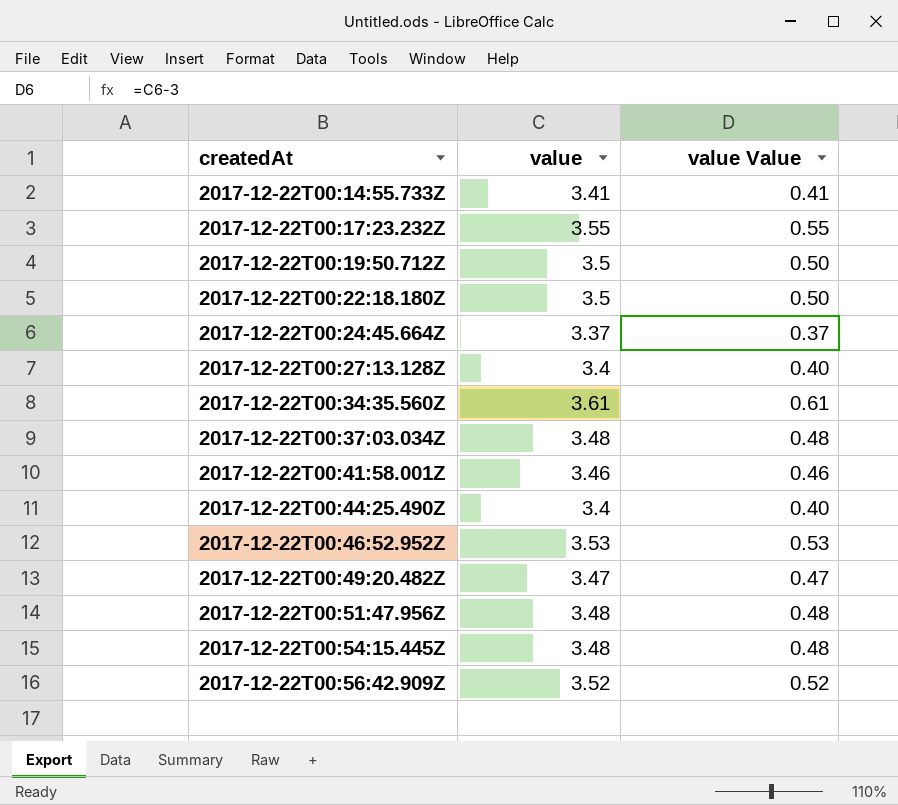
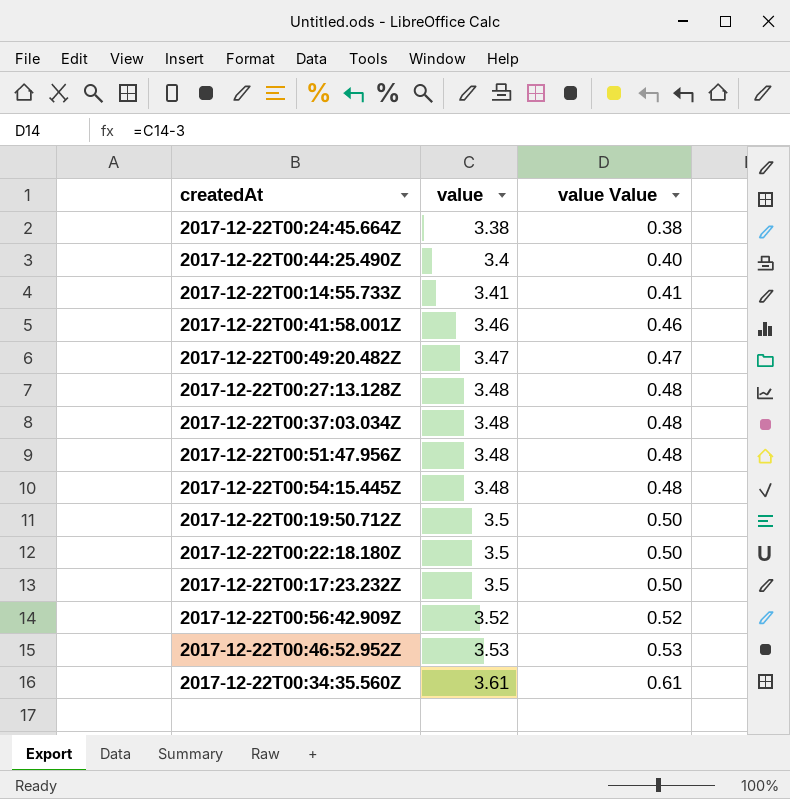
row order: createdAt ascending -> value ascending
2017-12-22T00:24:45.664Z | value: 3.37 -> 3.38
2017-12-22T00:24:45.664Z | value Value: 0.37 -> 0.38
2017-12-22T00:27:13.128Z | value: 3.4 -> 3.48
2017-12-22T00:27:13.128Z | value Value: 0.40 -> 0.48
2017-12-22T00:17:23.232Z | value: 3.55 -> 3.5
2017-12-22T00:17:23.232Z | value Value: 0.55 -> 0.50

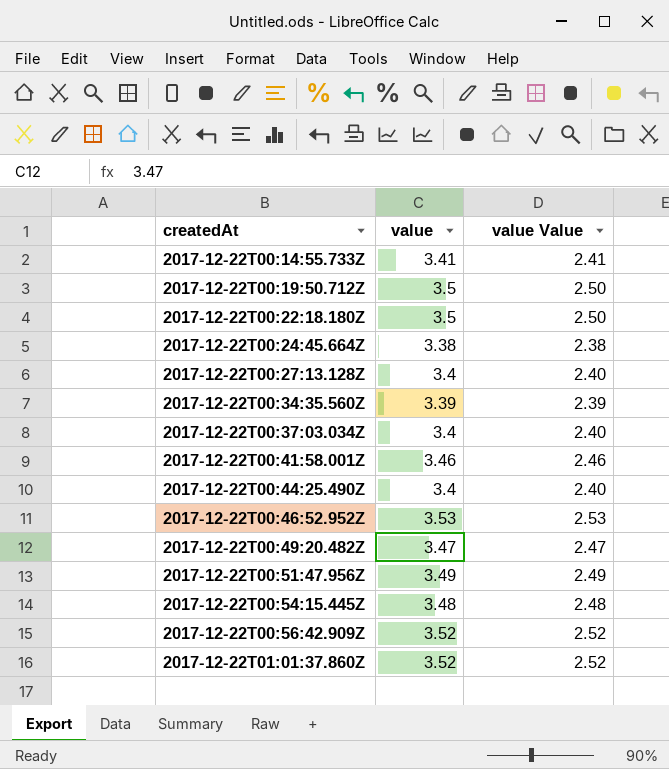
row order: value ascending -> createdAt ascending
column value Value | formula: [value] - 3 -> [value] - 1
row 2017-12-22T00:17:23.232Z: 3.5 | 0.50 -> none
2017-12-22T00:27:13.128Z | value: 3.48 -> 3.4
2017-12-22T00:34:35.560Z | value: 3.61 -> 3.39
2017-12-22T00:37:03.034Z | value: 3.48 -> 3.4
2017-12-22T00:51:47.956Z | value: 3.48 -> 3.49
row 2017-12-22T01:01:37.860Z: none -> 3.52 | 2.52

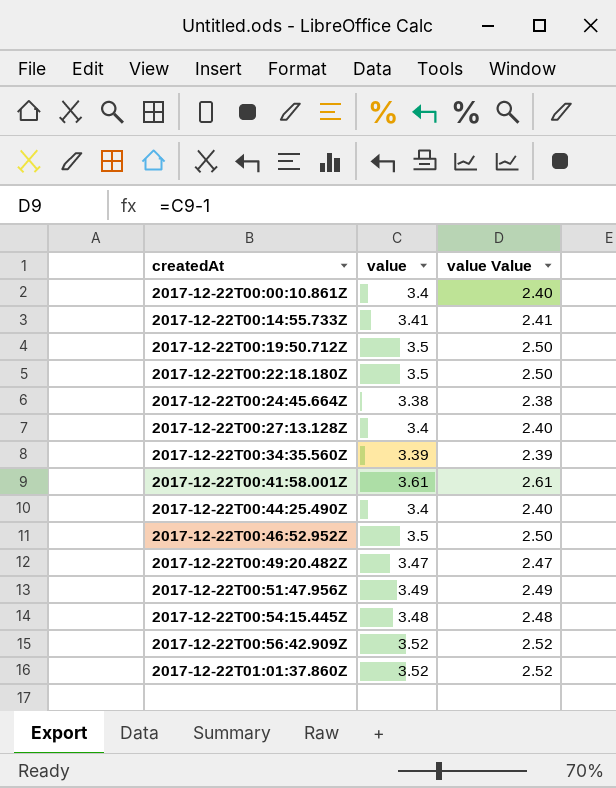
row 2017-12-22T00:37:03.034Z: 3.4 | 2.40 -> none
row 2017-12-22T00:00:10.861Z: none -> 3.4 | 2.40
2017-12-22T00:41:58.001Z | value: 3.46 -> 3.61
2017-12-22T00:41:58.001Z | value Value: 2.46 -> 2.61
2017-12-22T00:46:52.952Z | value: 3.53 -> 3.5
2017-12-22T00:46:52.952Z | value Value: 2.53 -> 2.50

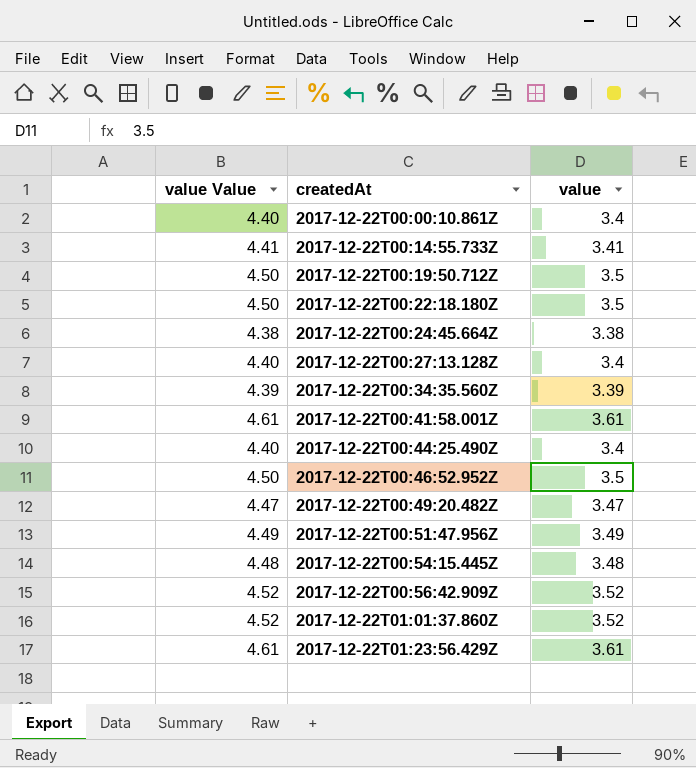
column value Value | formula: [value] - 1 -> [value] + 1
column value Value | position: 3 -> 1
row 2017-12-22T01:23:56.429Z: none -> 4.61 | 3.61

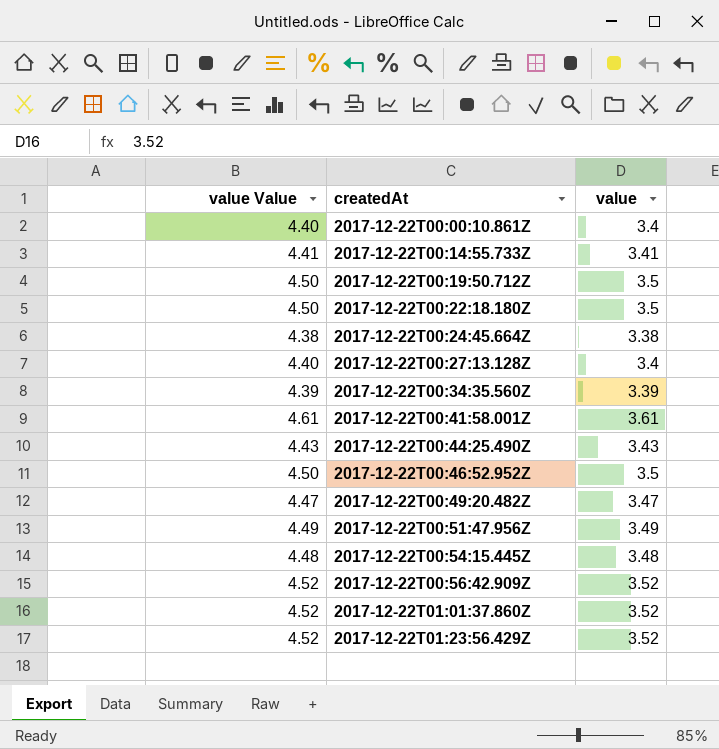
2017-12-22T00:44:25.490Z | value Value: 4.40 -> 4.43
2017-12-22T00:44:25.490Z | value: 3.4 -> 3.43
2017-12-22T01:23:56.429Z | value Value: 4.61 -> 4.52
2017-12-22T01:23:56.429Z | value: 3.61 -> 3.52

